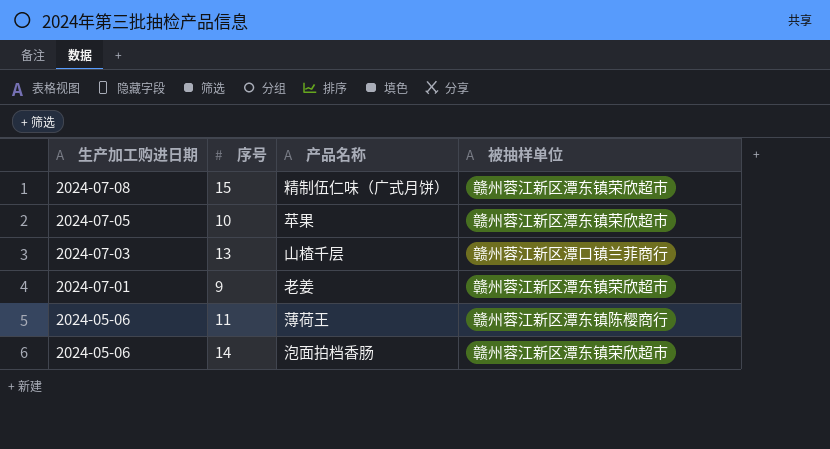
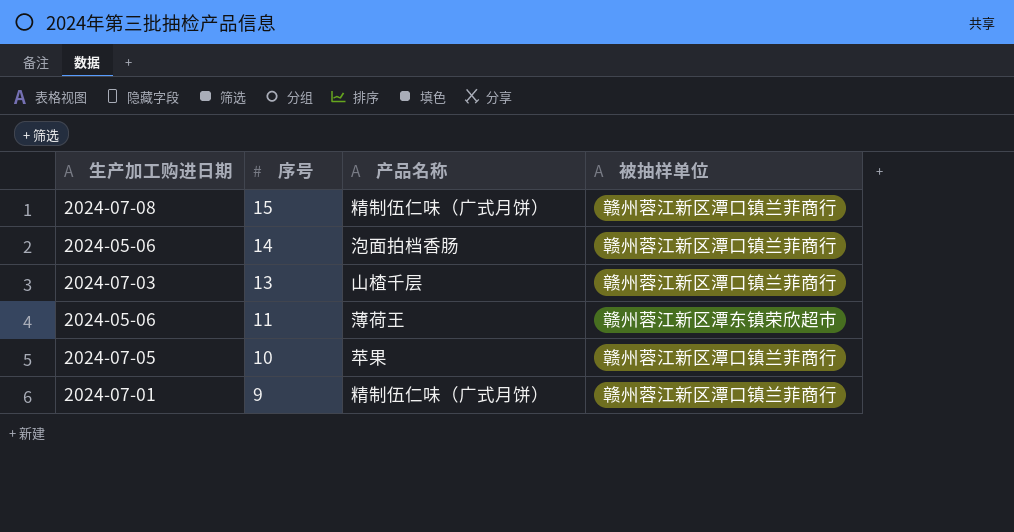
row order: 生产加工购进日期 descending -> 序号 descending
15 | 被抽样单位: 赣州蓉江新区潭东镇荣欣超市 -> 赣州蓉江新区潭口镇兰菲商行
14 | 被抽样单位: 赣州蓉江新区潭东镇荣欣超市 -> 赣州蓉江新区潭口镇兰菲商行
11 | 被抽样单位: 赣州蓉江新区潭东镇陈樱商行 -> 赣州蓉江新区潭东镇荣欣超市
10 | 被抽样单位: 赣州蓉江新区潭东镇荣欣超市 -> 赣州蓉江新区潭口镇兰菲商行
9 | 产品名称: 老姜 -> 精制伍仁味（广式月饼）
9 | 被抽样单位: 赣州蓉江新区潭东镇荣欣超市 -> 赣州蓉江新区潭口镇兰菲商行

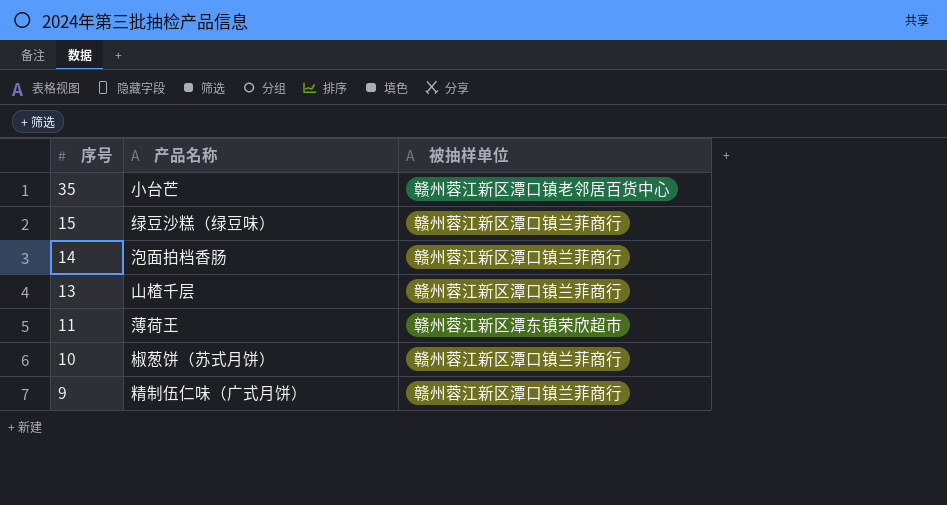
column 生产加工购进日期 | position: 1 -> none
row 35: none -> 小台芒 | 赣州蓉江新区潭口镇老邻居百货中心
15 | 产品名称: 精制伍仁味（广式月饼） -> 绿豆沙糕（绿豆味）
10 | 产品名称: 苹果 -> 椒葱饼（苏式月饼）

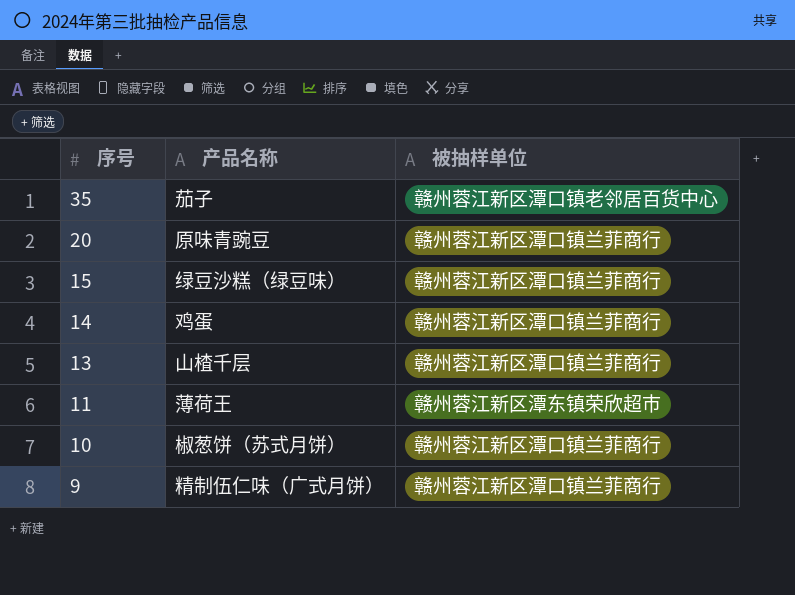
35 | 产品名称: 小台芒 -> 茄子
row 20: none -> 原味青豌豆 | 赣州蓉江新区潭口镇兰菲商行
14 | 产品名称: 泡面拍档香肠 -> 鸡蛋

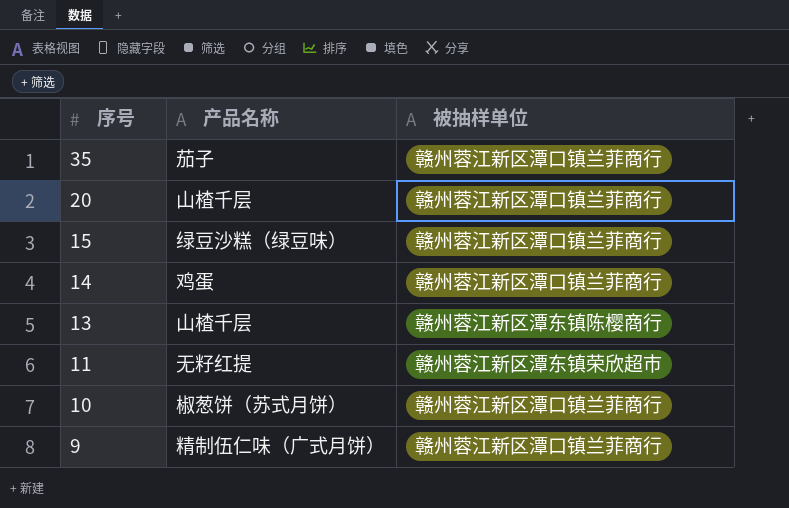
35 | 被抽样单位: 赣州蓉江新区潭口镇老邻居百货中心 -> 赣州蓉江新区潭口镇兰菲商行
20 | 产品名称: 原味青豌豆 -> 山楂千层
13 | 被抽样单位: 赣州蓉江新区潭口镇兰菲商行 -> 赣州蓉江新区潭东镇陈樱商行
11 | 产品名称: 薄荷王 -> 无籽红提

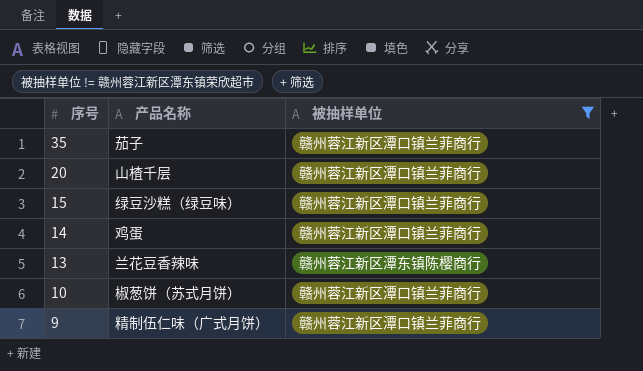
filter: none -> 被抽样单位 != 赣州蓉江新区潭东镇荣欣超市
13 | 产品名称: 山楂千层 -> 兰花豆香辣味

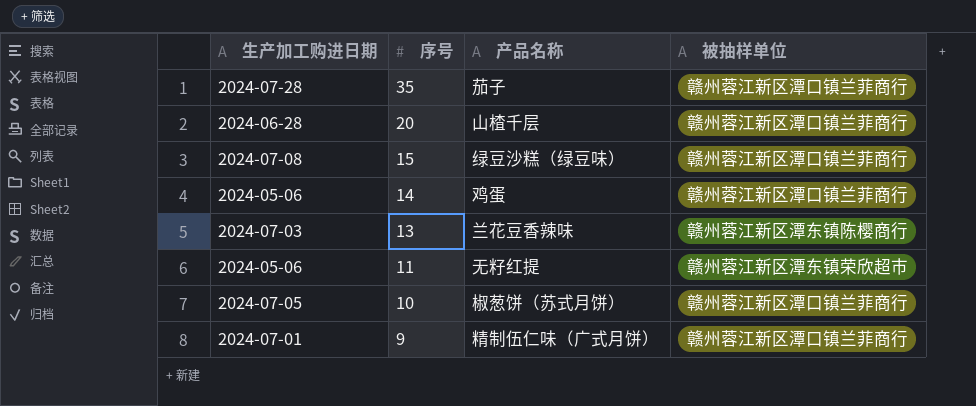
filter: 被抽样单位 != 赣州蓉江新区潭东镇荣欣超市 -> none
column 生产加工购进日期 | position: none -> 1

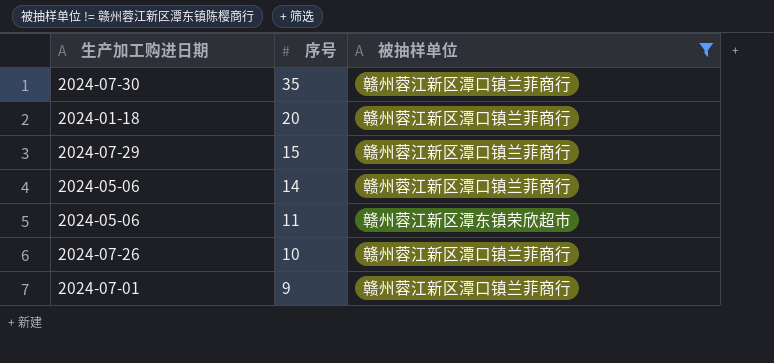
filter: none -> 被抽样单位 != 赣州蓉江新区潭东镇陈樱商行
column 产品名称 | position: 3 -> none
35 | 生产加工购进日期: 2024-07-28 -> 2024-07-30
20 | 生产加工购进日期: 2024-06-28 -> 2024-01-18
15 | 生产加工购进日期: 2024-07-08 -> 2024-07-29
10 | 生产加工购进日期: 2024-07-05 -> 2024-07-26

